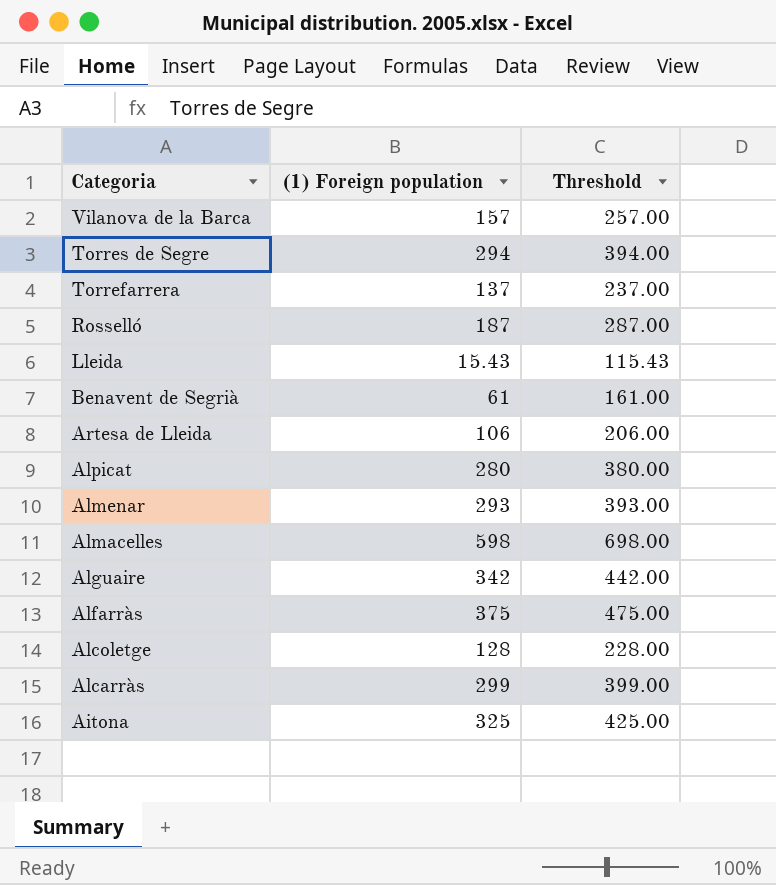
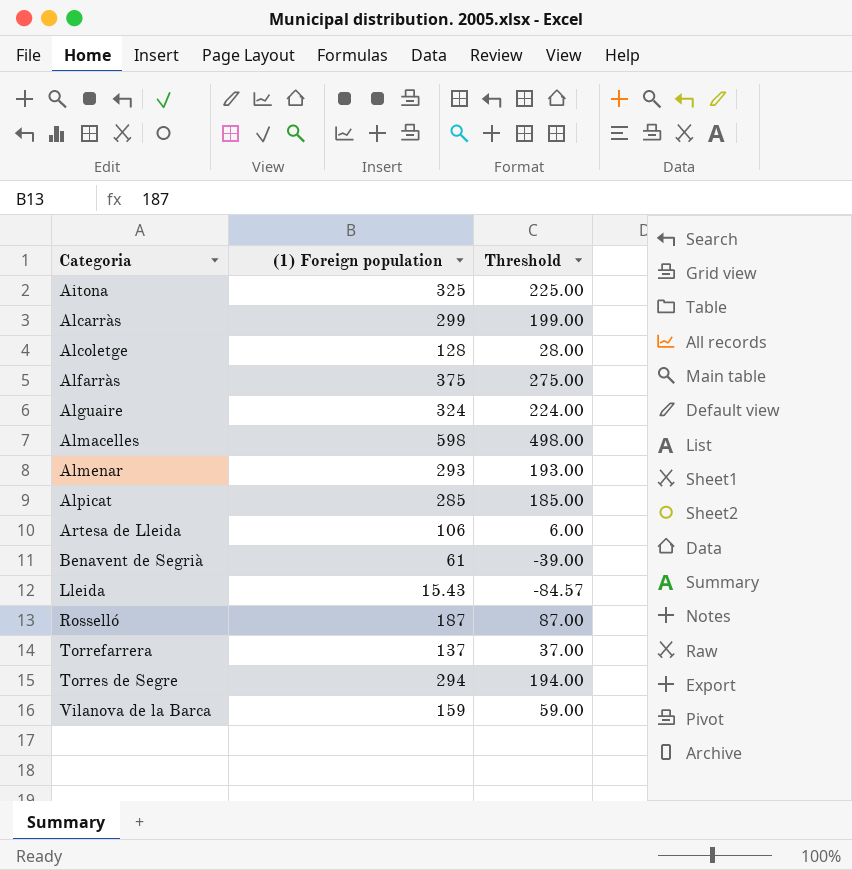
row order: Categoria descending -> Categoria ascending
column Threshold | formula: [(1) Foreign population] + 100 -> [(1) Foreign population] - 100
Alguaire | (1) Foreign population: 342 -> 324
Alpicat | (1) Foreign population: 280 -> 285
Vilanova de la Barca | (1) Foreign population: 157 -> 159

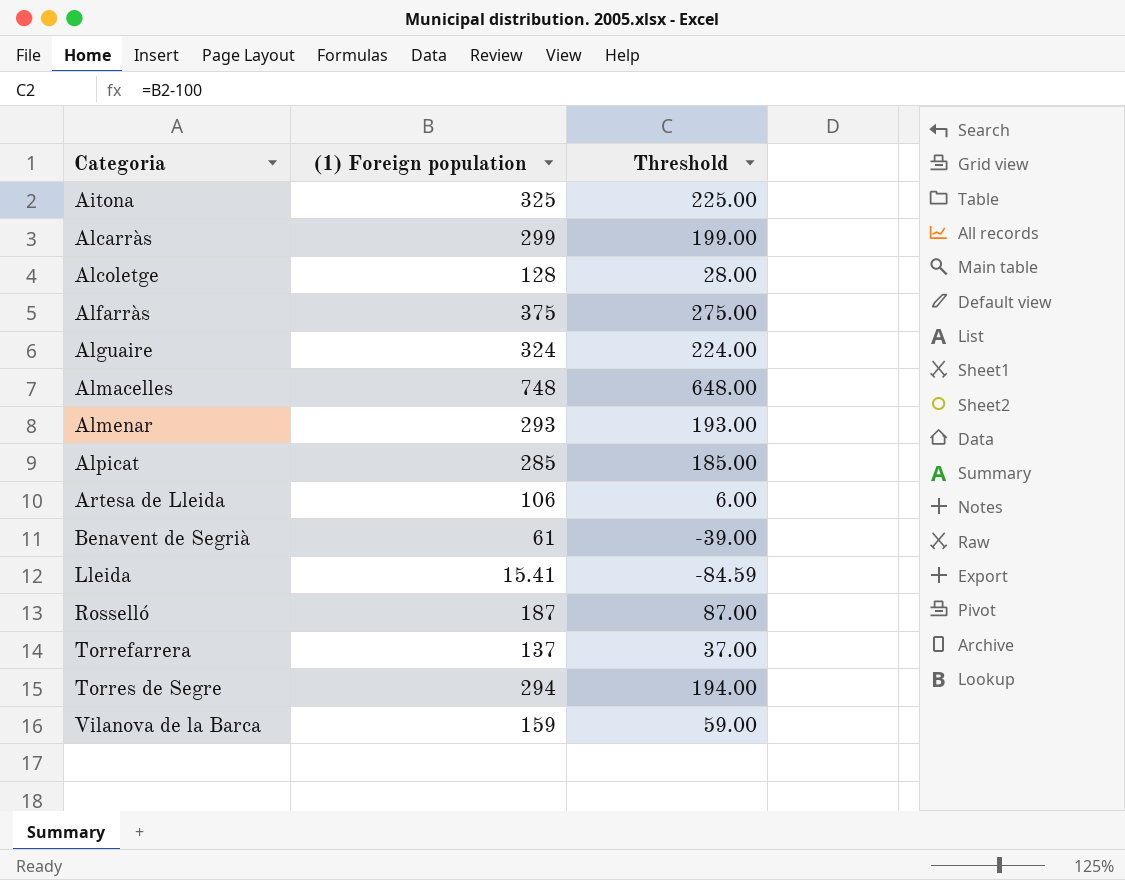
Almacelles | (1) Foreign population: 598 -> 748
Almacelles | Threshold: 498.00 -> 648.00
Lleida | (1) Foreign population: 15.43 -> 15.41
Lleida | Threshold: -84.57 -> -84.59

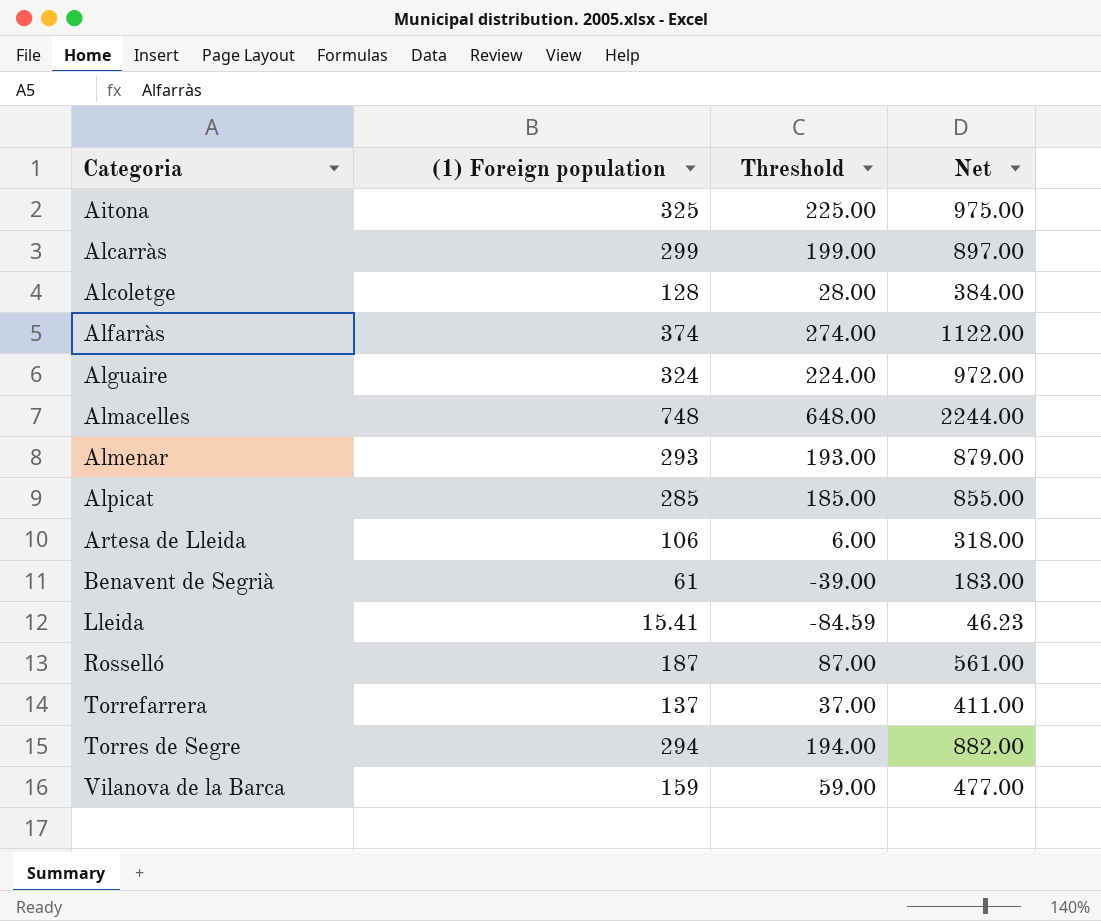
column Net | formula: none -> [(1) Foreign population] * 3
Alfarràs | (1) Foreign population: 375 -> 374
Alfarràs | Threshold: 275.00 -> 274.00

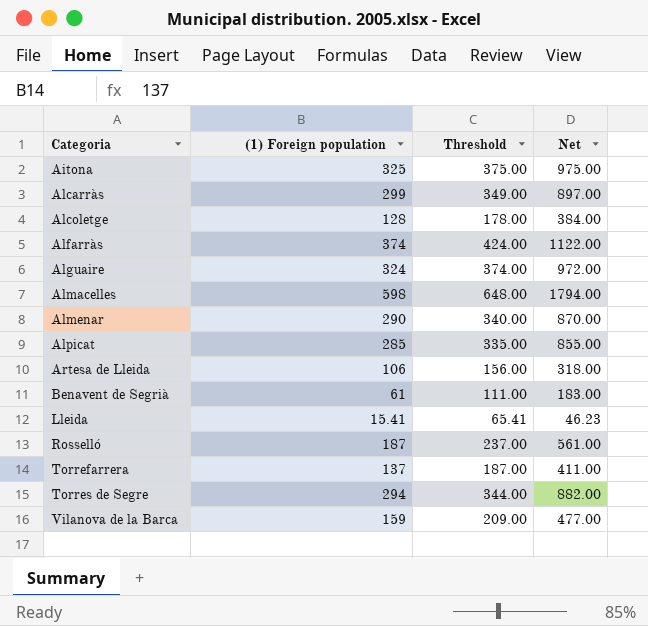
column Threshold | formula: [(1) Foreign population] - 100 -> [(1) Foreign population] + 50
Almacelles | (1) Foreign population: 748 -> 598
Almacelles | Net: 2244.00 -> 1794.00
Almenar | (1) Foreign population: 293 -> 290
Almenar | Net: 879.00 -> 870.00

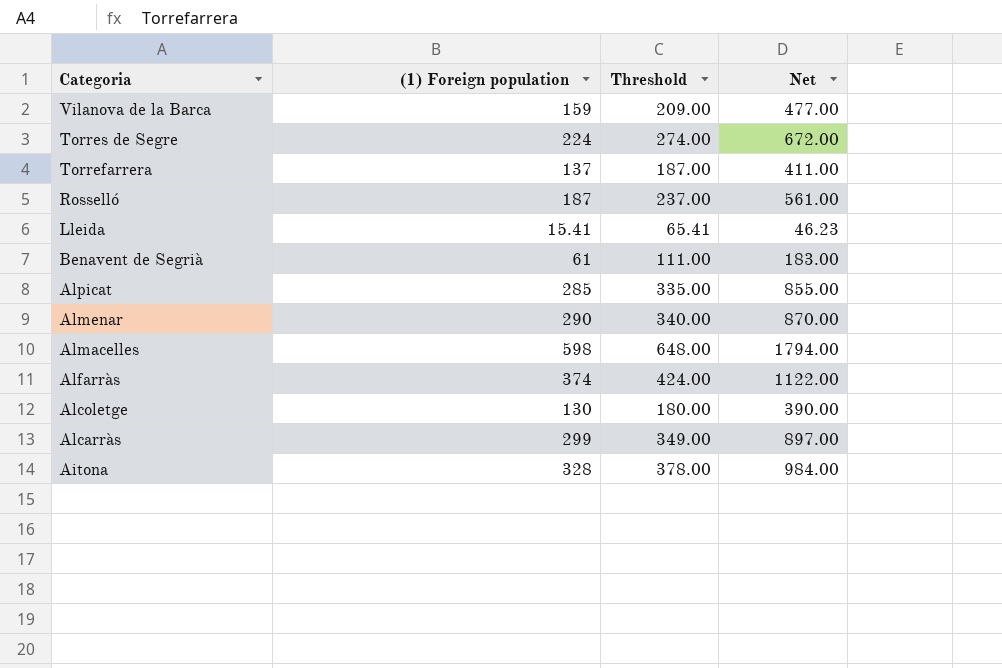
row order: Categoria ascending -> Categoria descending
row Alguaire: 324 | 374.00 | 972.00 -> none
row Artesa de Lleida: 106 | 156.00 | 318.00 -> none
Torres de Segre | (1) Foreign population: 294 -> 224
Torres de Segre | Threshold: 344.00 -> 274.00
Torres de Segre | Net: 882.00 -> 672.00
Alcoletge | (1) Foreign population: 128 -> 130
Alcoletge | Threshold: 178.00 -> 180.00
Alcoletge | Net: 384.00 -> 390.00
Aitona | (1) Foreign population: 325 -> 328
Aitona | Threshold: 375.00 -> 378.00
Aitona | Net: 975.00 -> 984.00

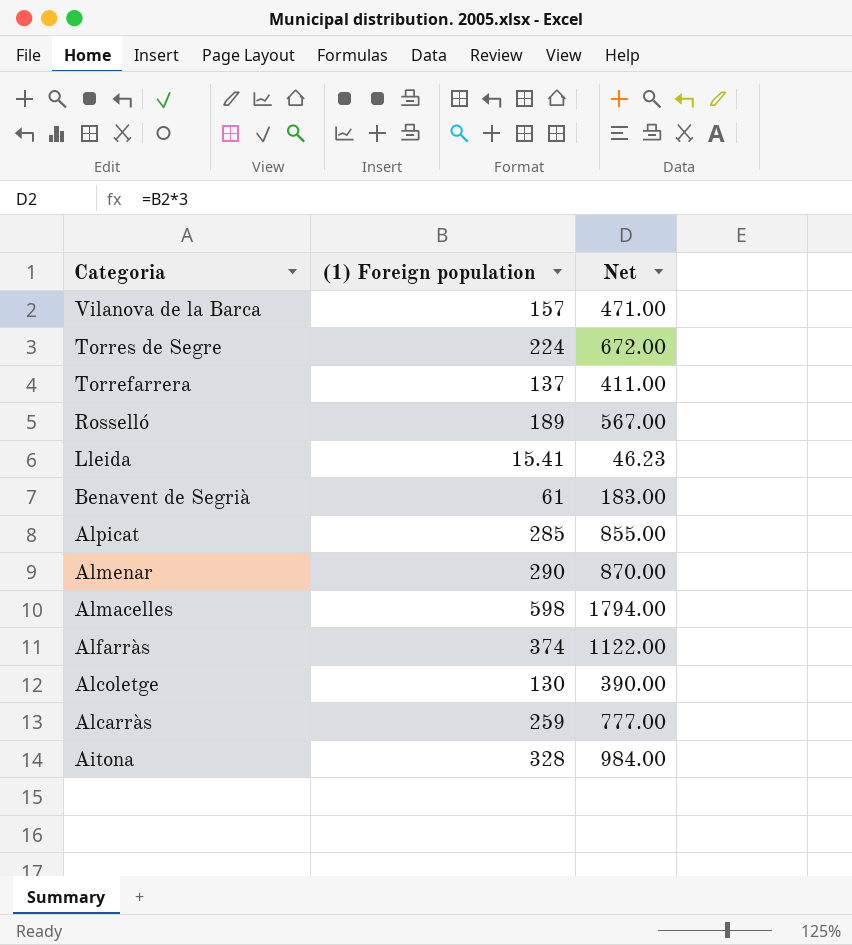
column Threshold | formula: [(1) Foreign population] + 50 -> none
Vilanova de la Barca | (1) Foreign population: 159 -> 157
Vilanova de la Barca | Net: 477.00 -> 471.00
Rosselló | (1) Foreign population: 187 -> 189
Rosselló | Net: 561.00 -> 567.00
Alcarràs | (1) Foreign population: 299 -> 259
Alcarràs | Net: 897.00 -> 777.00

